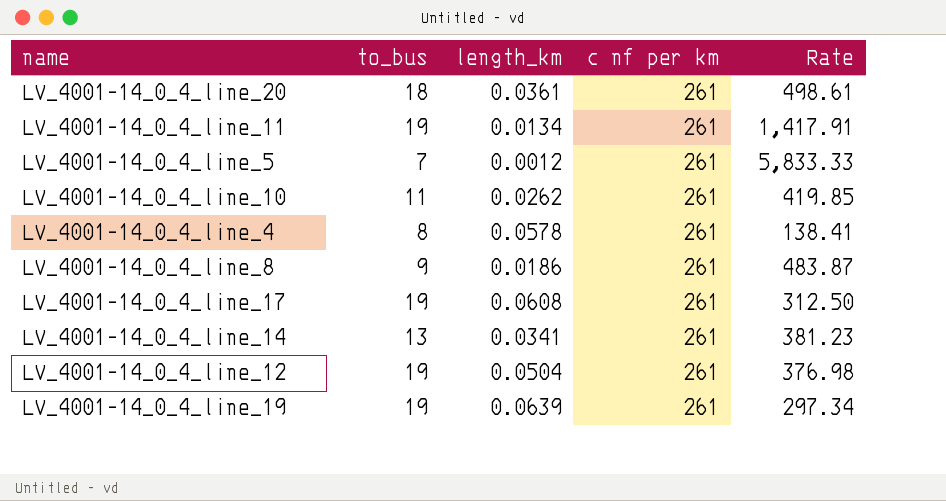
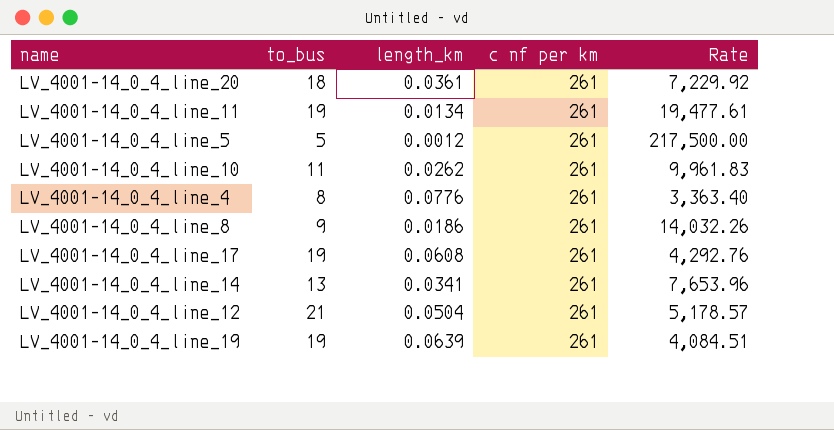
column Rate | formula: [to_bus] / [length_km] -> [c nf per km] / [length_km]
LV_4001-14_0_4_line_5 | to_bus: 7 -> 5
LV_4001-14_0_4_line_4 | length_km: 0.0578 -> 0.0776
LV_4001-14_0_4_line_12 | to_bus: 19 -> 21

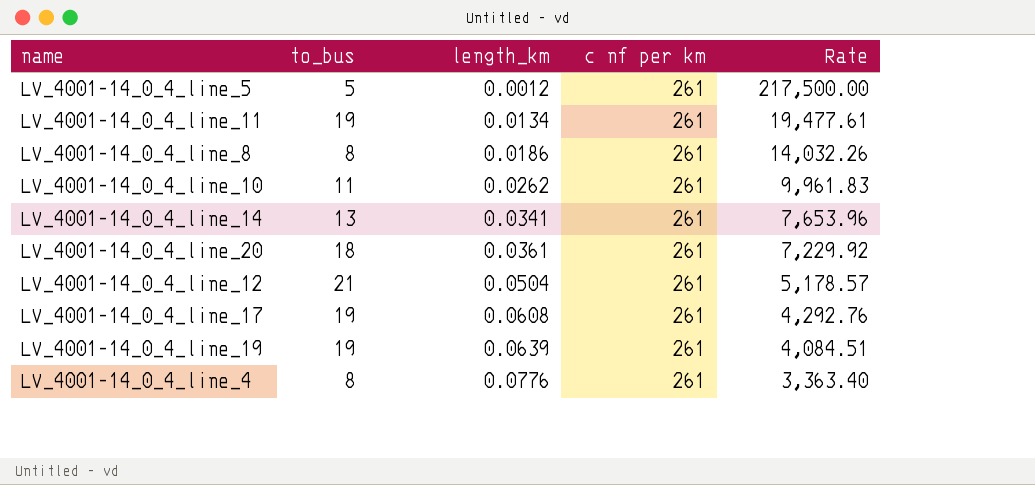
row order: none -> length_km ascending
LV_4001-14_0_4_line_8 | to_bus: 9 -> 8

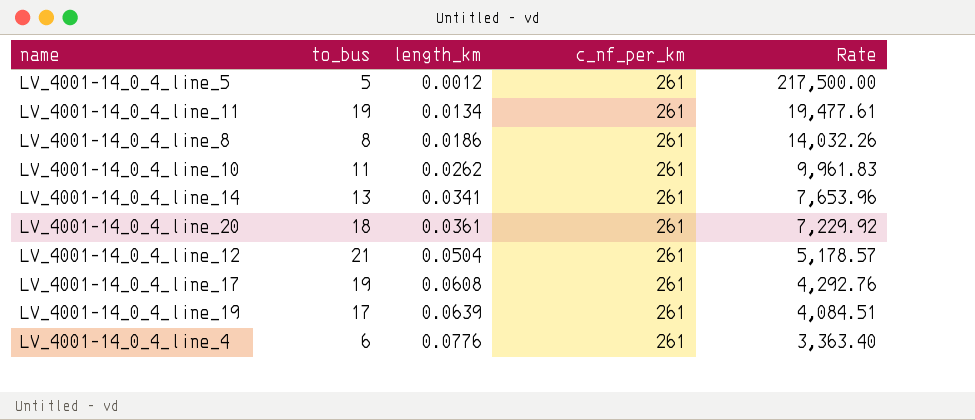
column name: c nf per km -> c_nf_per_km
LV_4001-14_0_4_line_19 | to_bus: 19 -> 17
LV_4001-14_0_4_line_4 | to_bus: 8 -> 6

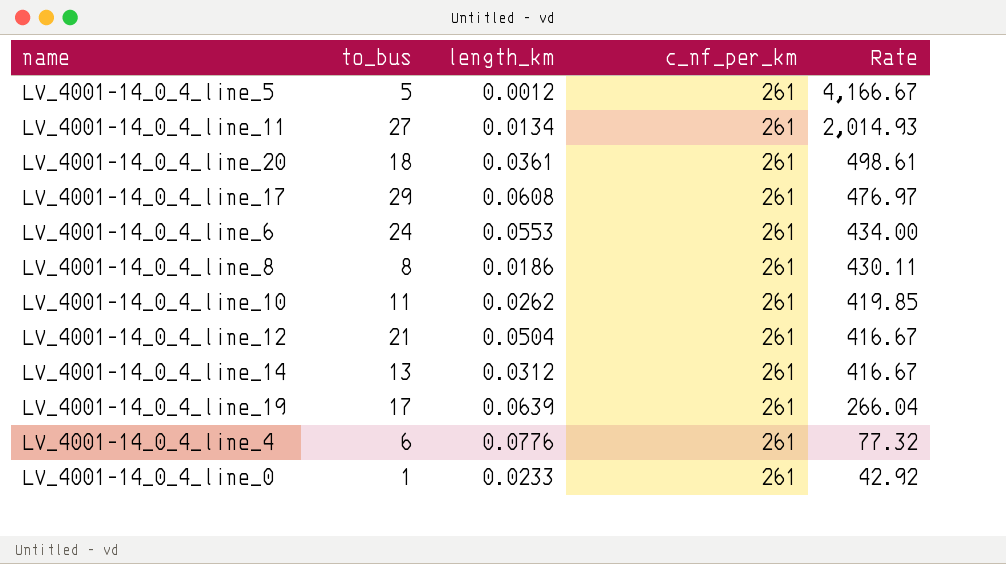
row order: length_km ascending -> Rate descending
column Rate | formula: [c_nf_per_km] / [length_km] -> [to_bus] / [length_km]
LV_4001-14_0_4_line_11 | to_bus: 19 -> 27
LV_4001-14_0_4_line_17 | to_bus: 19 -> 29
row LV_4001-14_0_4_line_6: none -> 24 | 0.0553 | 261 | 434.00
LV_4001-14_0_4_line_14 | length_km: 0.0341 -> 0.0312
row LV_4001-14_0_4_line_0: none -> 1 | 0.0233 | 261 | 42.92

